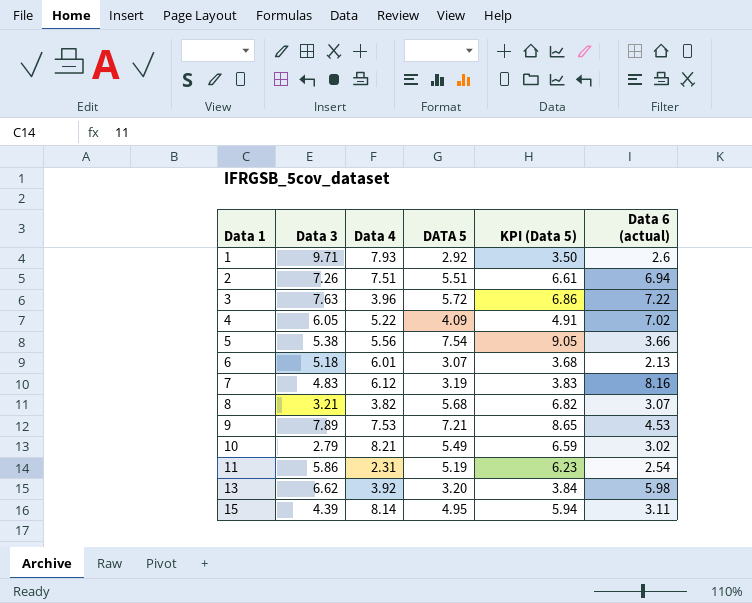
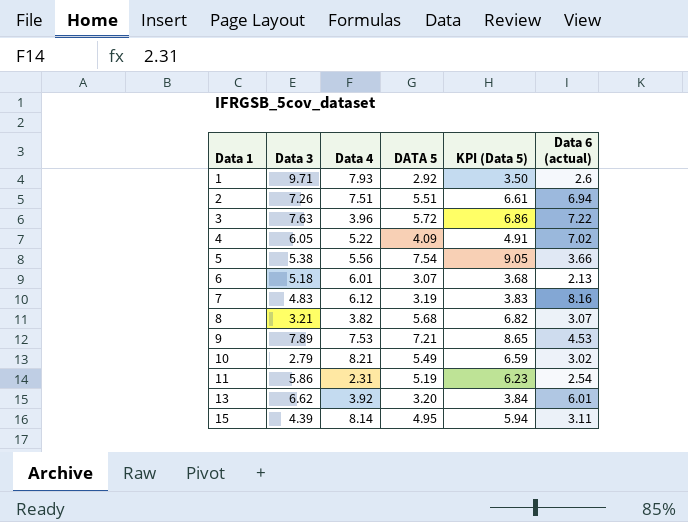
13 | Data 6 (actual): 5.98 -> 6.01

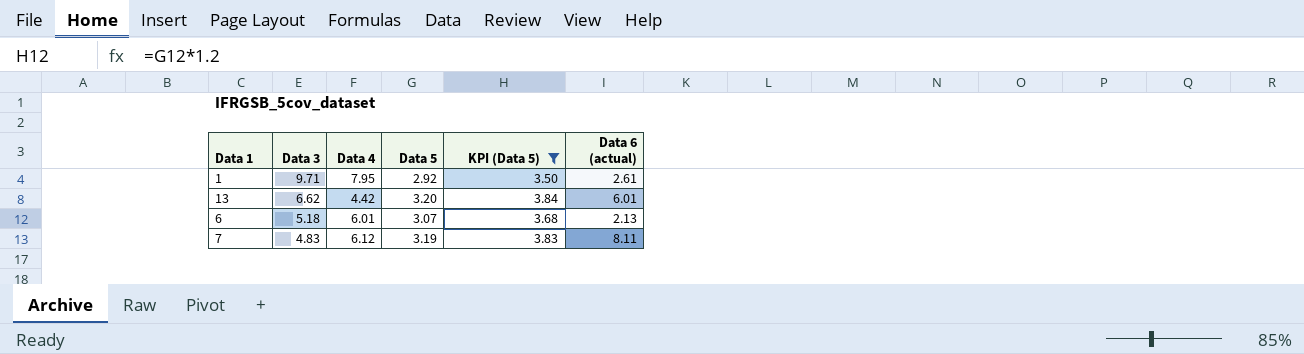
filter: none -> KPI (Data 5) <= 3.84
row order: Data 1 ascending -> Data 3 descending
column name: DATA 5 -> Data 5
1 | Data 4: 7.93 -> 7.95
1 | Data 6 (actual): 2.6 -> 2.61
13 | Data 4: 3.92 -> 4.42
7 | Data 6 (actual): 8.16 -> 8.11

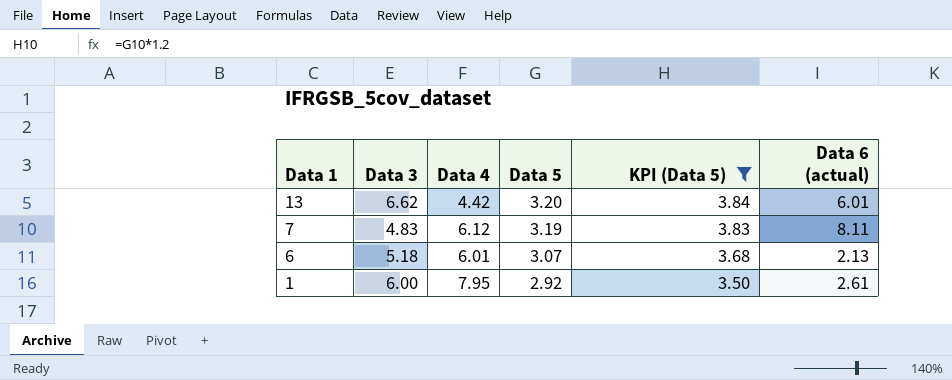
row order: Data 3 descending -> Data 1 descending
1 | Data 3: 9.71 -> 6.00

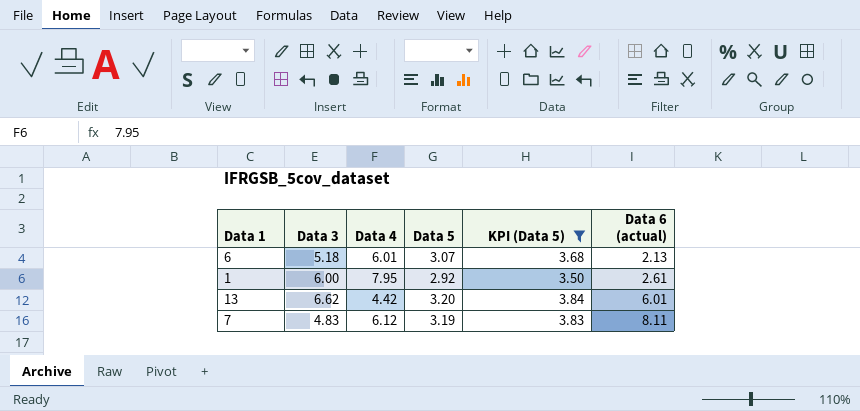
row order: Data 1 descending -> Data 6 (actual) ascending

